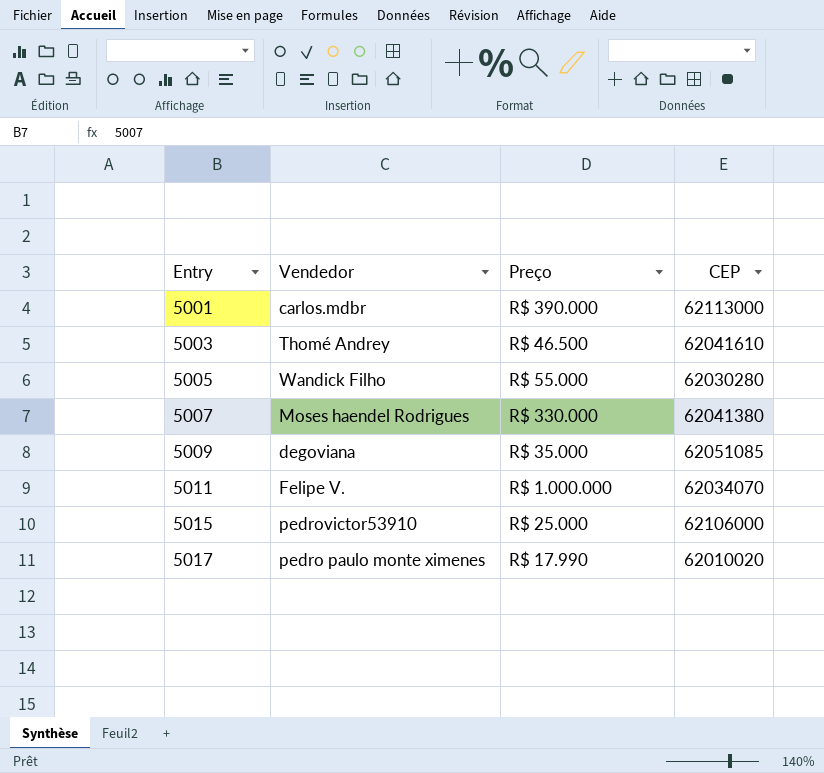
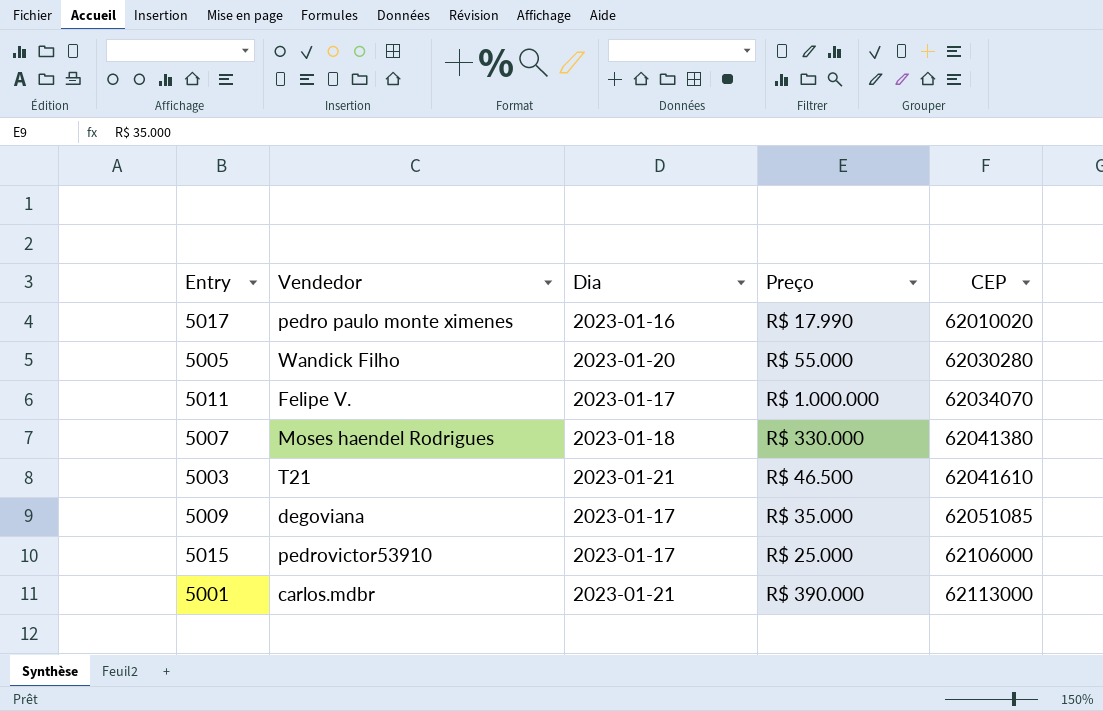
row order: Entry ascending -> CEP ascending
column Dia | position: none -> 3
5003 | Vendedor: Thomé Andrey -> T21

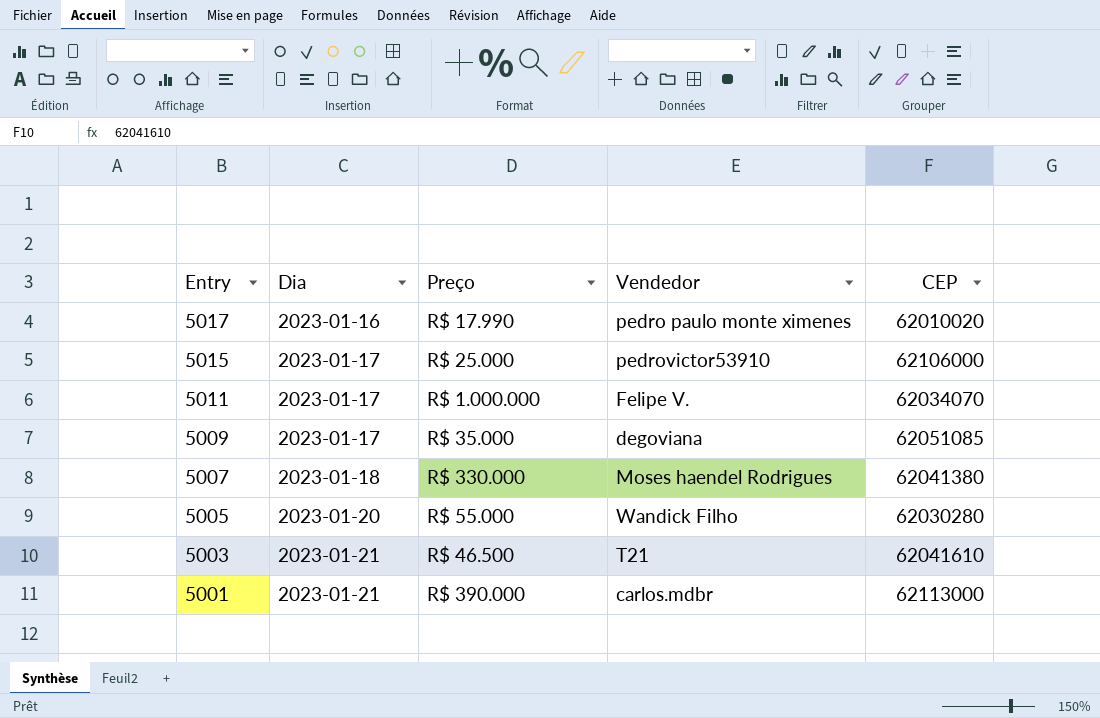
row order: CEP ascending -> Entry descending
column Vendedor | position: 2 -> 4

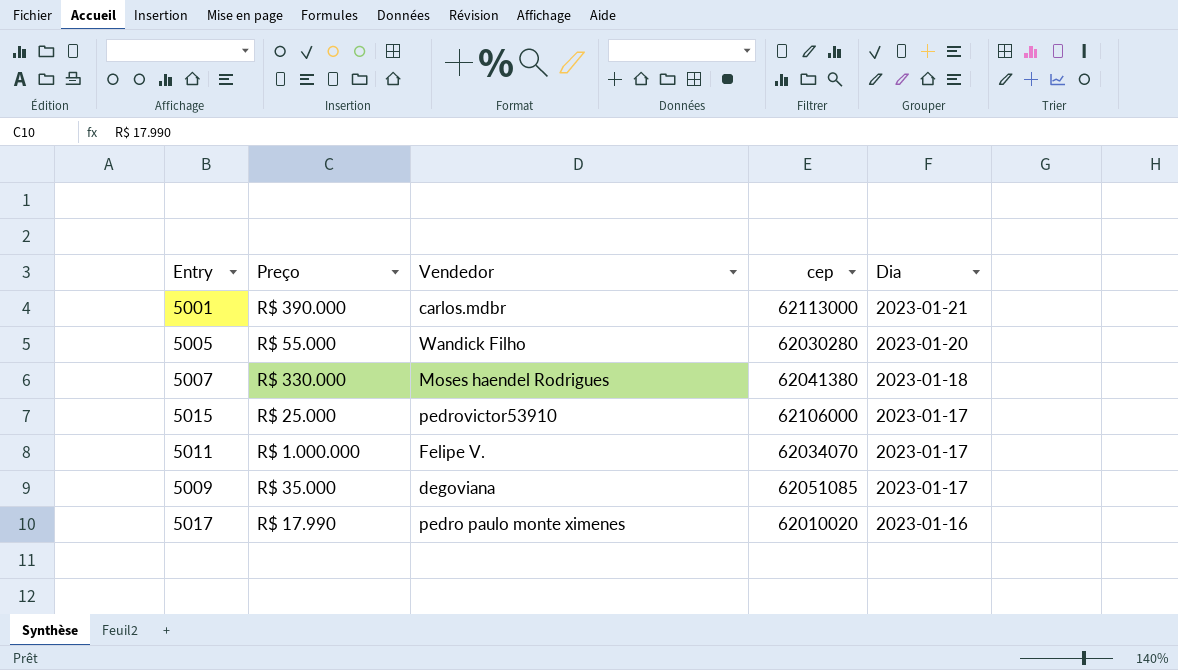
row order: Entry descending -> Dia descending
column name: CEP -> cep
column Dia | position: 2 -> 5
row 5003: 2023-01-21 | R$ 46.500 | T21 | 62041610 -> none

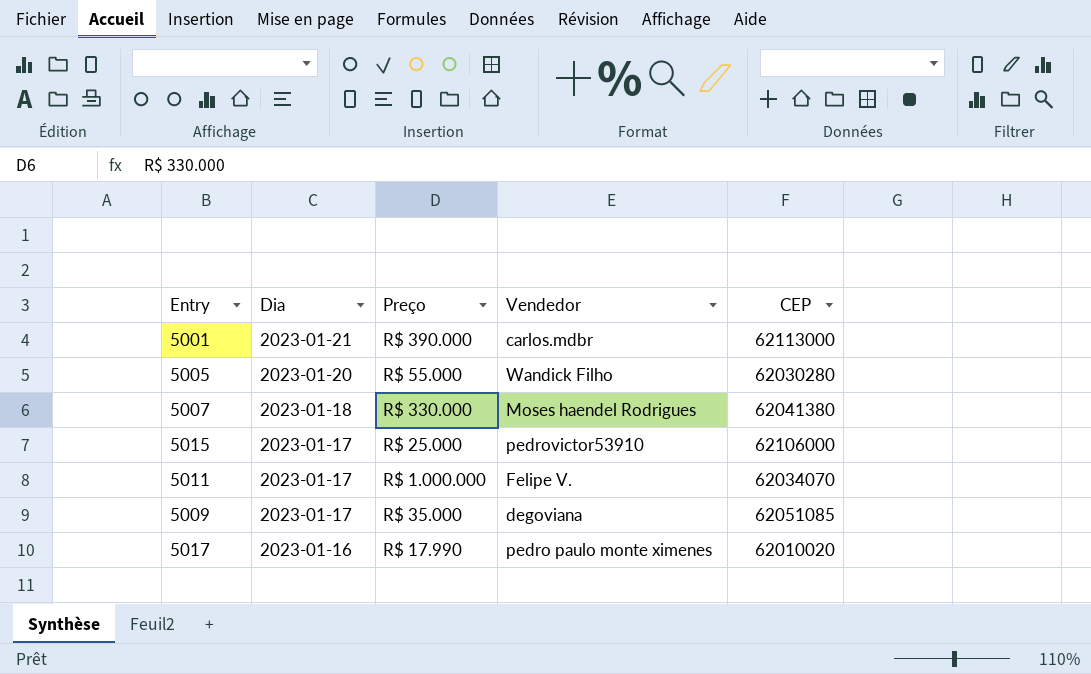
column Dia | position: 5 -> 2
column name: cep -> CEP

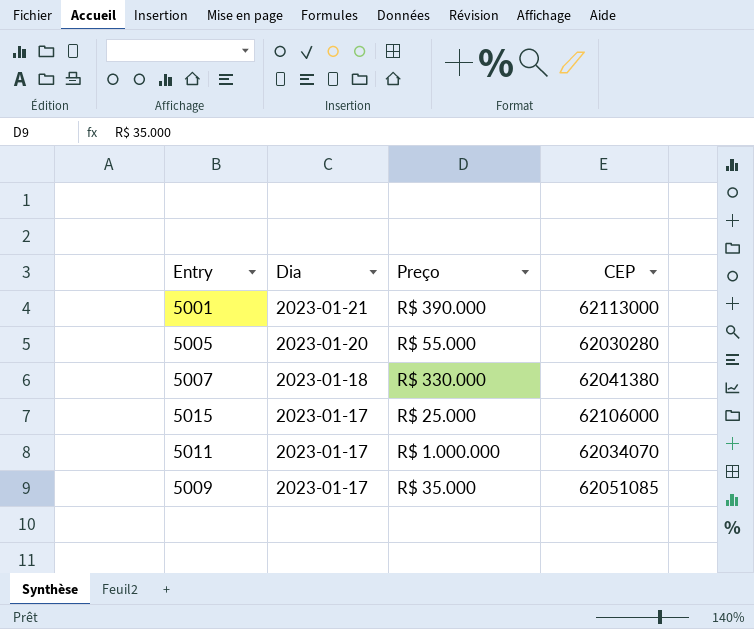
column Vendedor | position: 4 -> none
row 5017: 2023-01-16 | R$ 17.990 | pedro paulo monte ximenes | 62010020 -> none

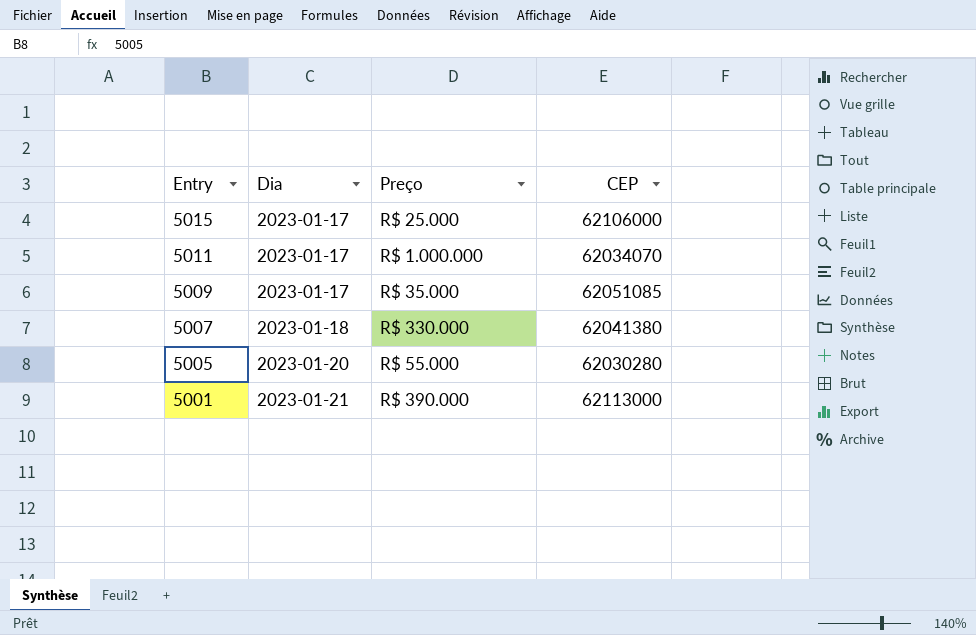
row order: Dia descending -> Entry descending

